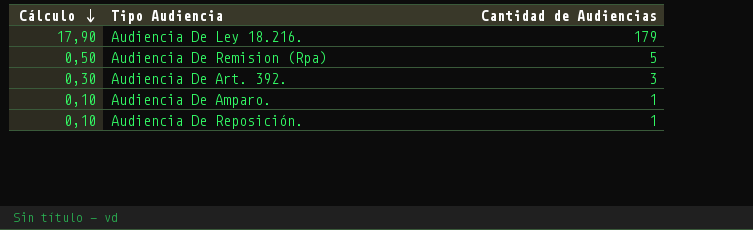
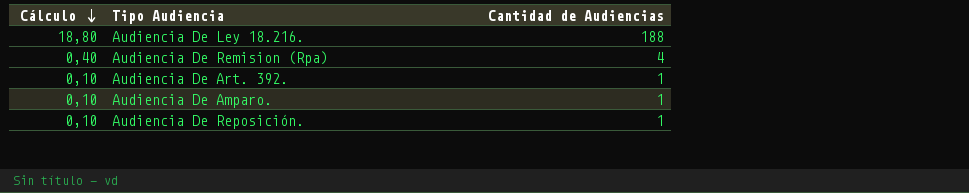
Audiencia De Ley 18.216. | Cálculo: 17,90 -> 18,80
Audiencia De Ley 18.216. | Cantidad de Audiencias: 179 -> 188
Audiencia De Remision (Rpa) | Cálculo: 0,50 -> 0,40
Audiencia De Remision (Rpa) | Cantidad de Audiencias: 5 -> 4
Audiencia De Art. 392. | Cálculo: 0,30 -> 0,10
Audiencia De Art. 392. | Cantidad de Audiencias: 3 -> 1

